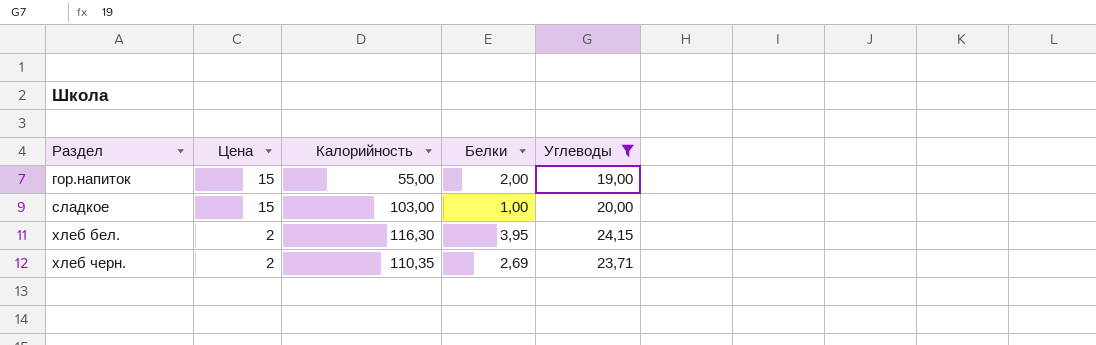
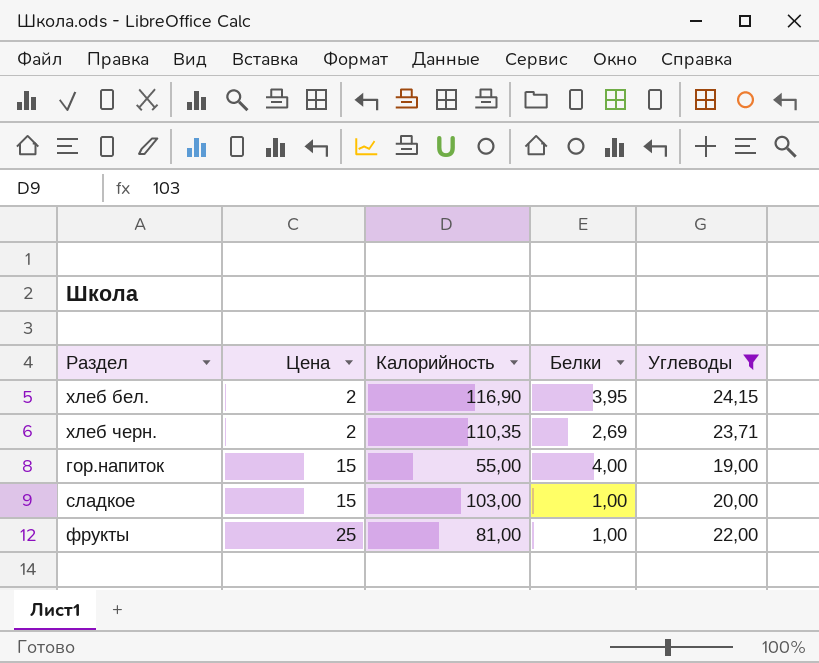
row order: Раздел ascending -> Цена ascending
хлеб бел. | Калорийность: 116,30 -> 116,90
гор.напиток | Белки: 2,00 -> 4,00
row фрукты: none -> 25 | 81,00 | 1,00 | 22,00

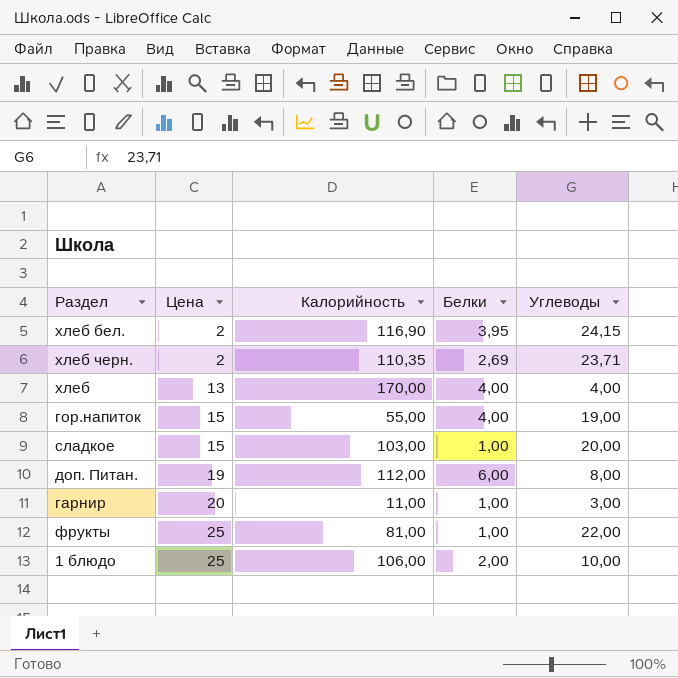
filter: Углеводы >= 19,00 -> none

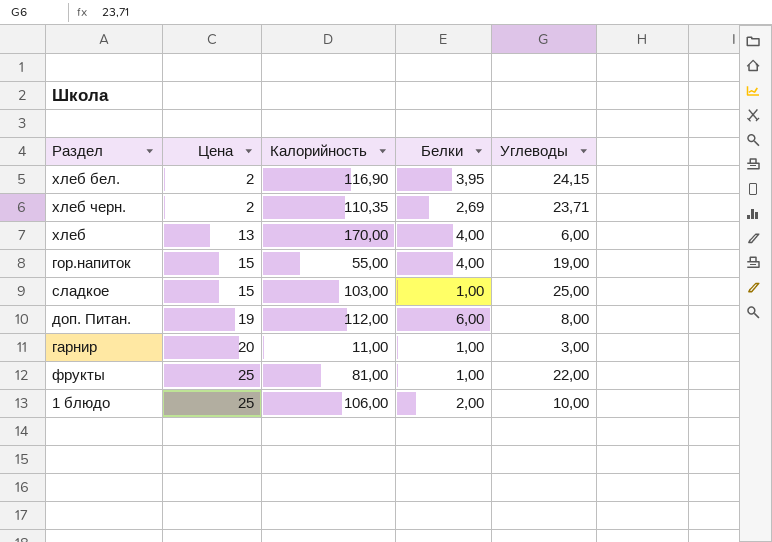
хлеб | Углеводы: 4,00 -> 6,00
сладкое | Углеводы: 20,00 -> 25,00

